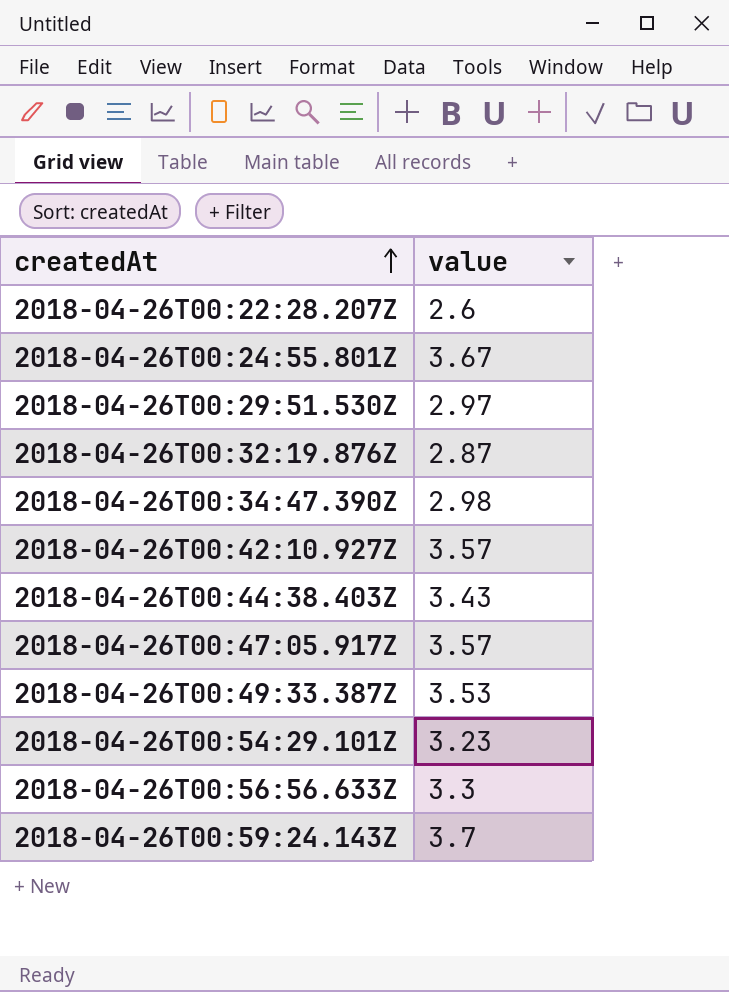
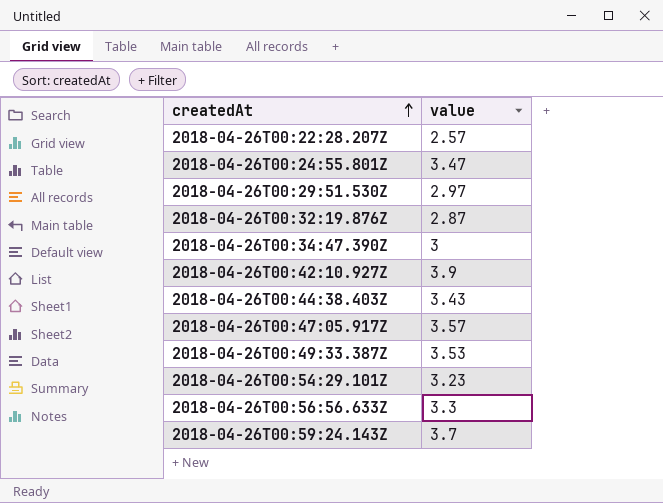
2018-04-26T00:22:28.207Z | value: 2.6 -> 2.57
2018-04-26T00:24:55.801Z | value: 3.67 -> 3.47
2018-04-26T00:34:47.390Z | value: 2.98 -> 3
2018-04-26T00:42:10.927Z | value: 3.57 -> 3.9

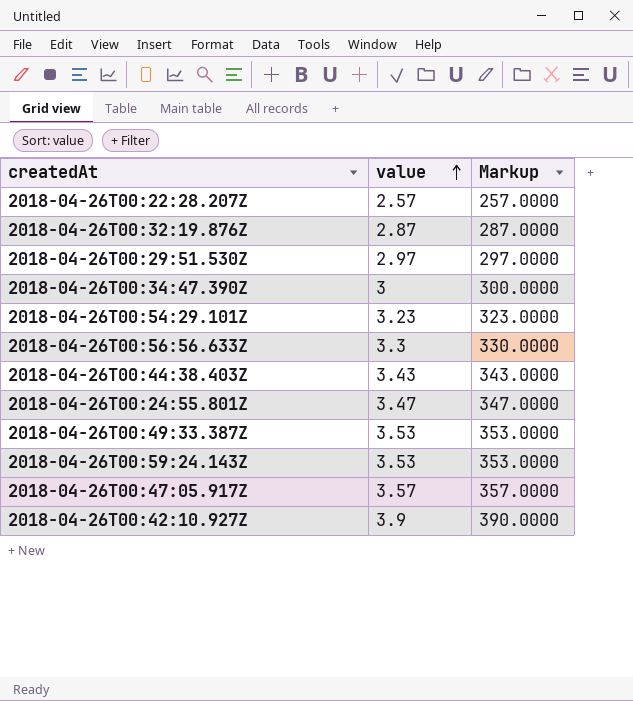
row order: createdAt ascending -> value ascending
column Markup | formula: none -> [value] * 100
2018-04-26T00:59:24.143Z | value: 3.7 -> 3.53

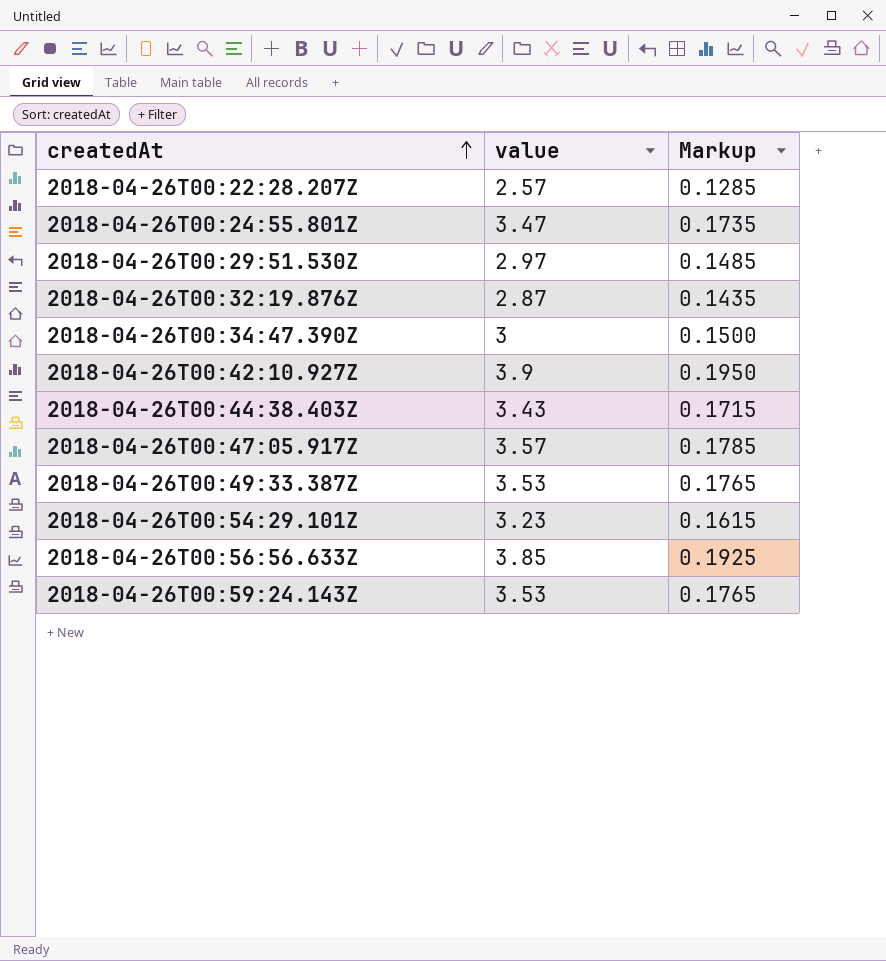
row order: value ascending -> createdAt ascending
column Markup | formula: [value] * 100 -> [value] * 0.05
2018-04-26T00:56:56.633Z | value: 3.3 -> 3.85

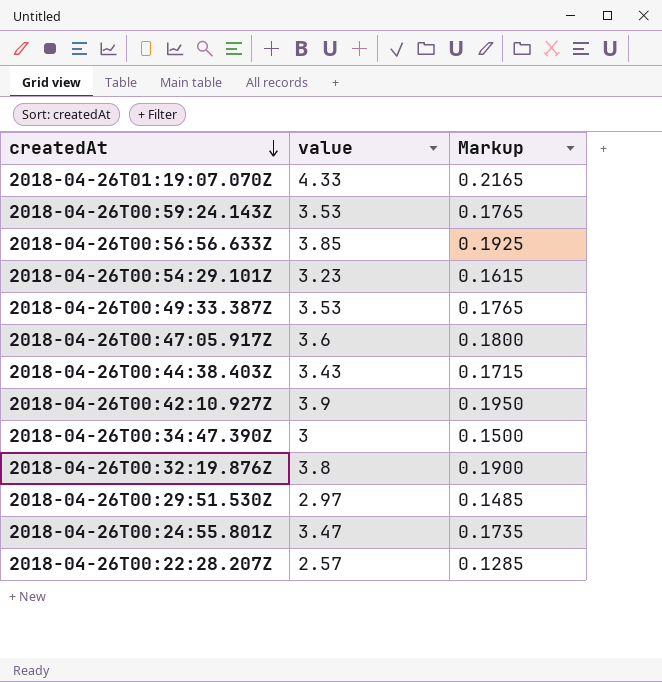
row order: createdAt ascending -> createdAt descending
row 2018-04-26T01:19:07.070Z: none -> 4.33 | 0.2165
2018-04-26T00:47:05.917Z | value: 3.57 -> 3.6
2018-04-26T00:47:05.917Z | Markup: 0.1785 -> 0.1800
2018-04-26T00:32:19.876Z | value: 2.87 -> 3.8
2018-04-26T00:32:19.876Z | Markup: 0.1435 -> 0.1900

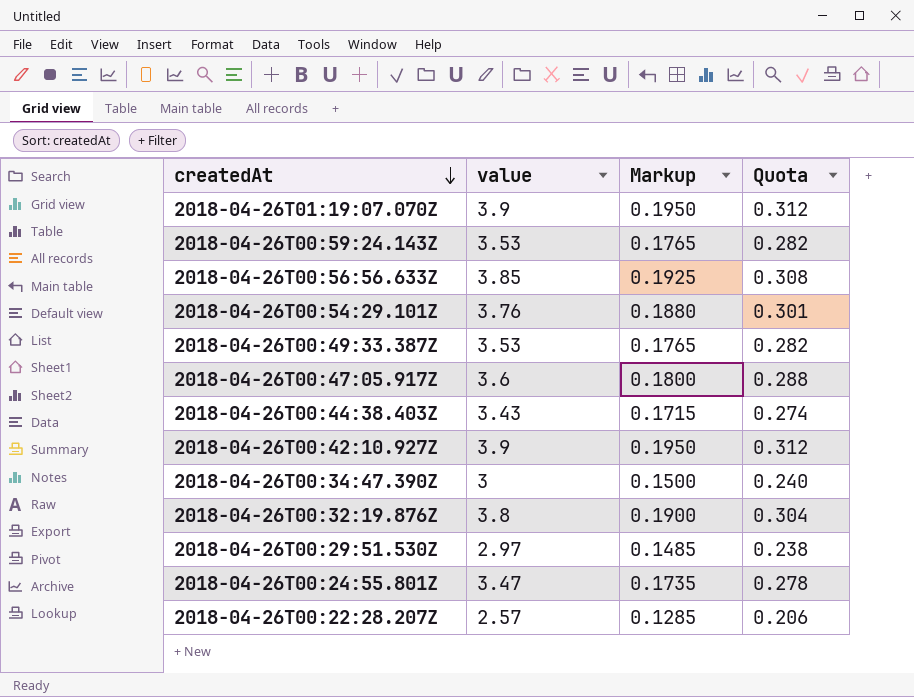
column Quota | formula: none -> [value] * 0.08
2018-04-26T01:19:07.070Z | value: 4.33 -> 3.9
2018-04-26T01:19:07.070Z | Markup: 0.2165 -> 0.1950
2018-04-26T00:54:29.101Z | value: 3.23 -> 3.76
2018-04-26T00:54:29.101Z | Markup: 0.1615 -> 0.1880

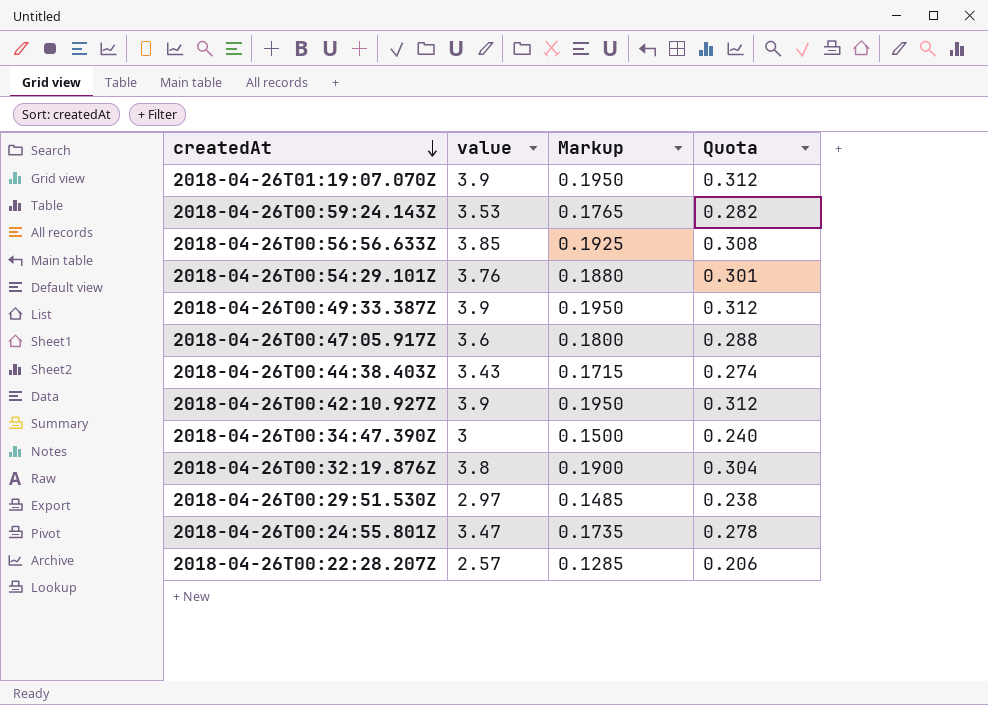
2018-04-26T00:49:33.387Z | value: 3.53 -> 3.9
2018-04-26T00:49:33.387Z | Markup: 0.1765 -> 0.1950
2018-04-26T00:49:33.387Z | Quota: 0.282 -> 0.312

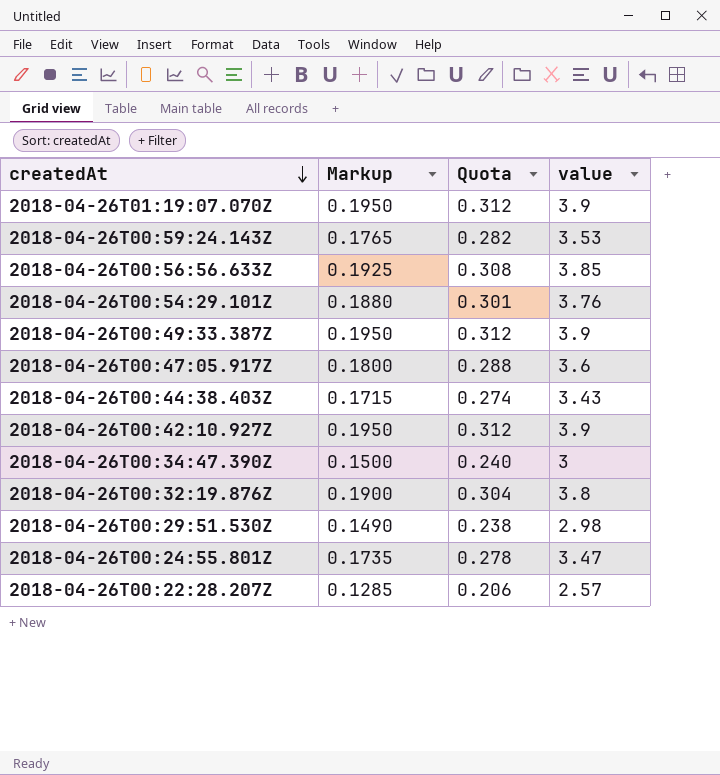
column value | position: 2 -> 4
2018-04-26T00:29:51.530Z | Markup: 0.1485 -> 0.1490
2018-04-26T00:29:51.530Z | value: 2.97 -> 2.98

